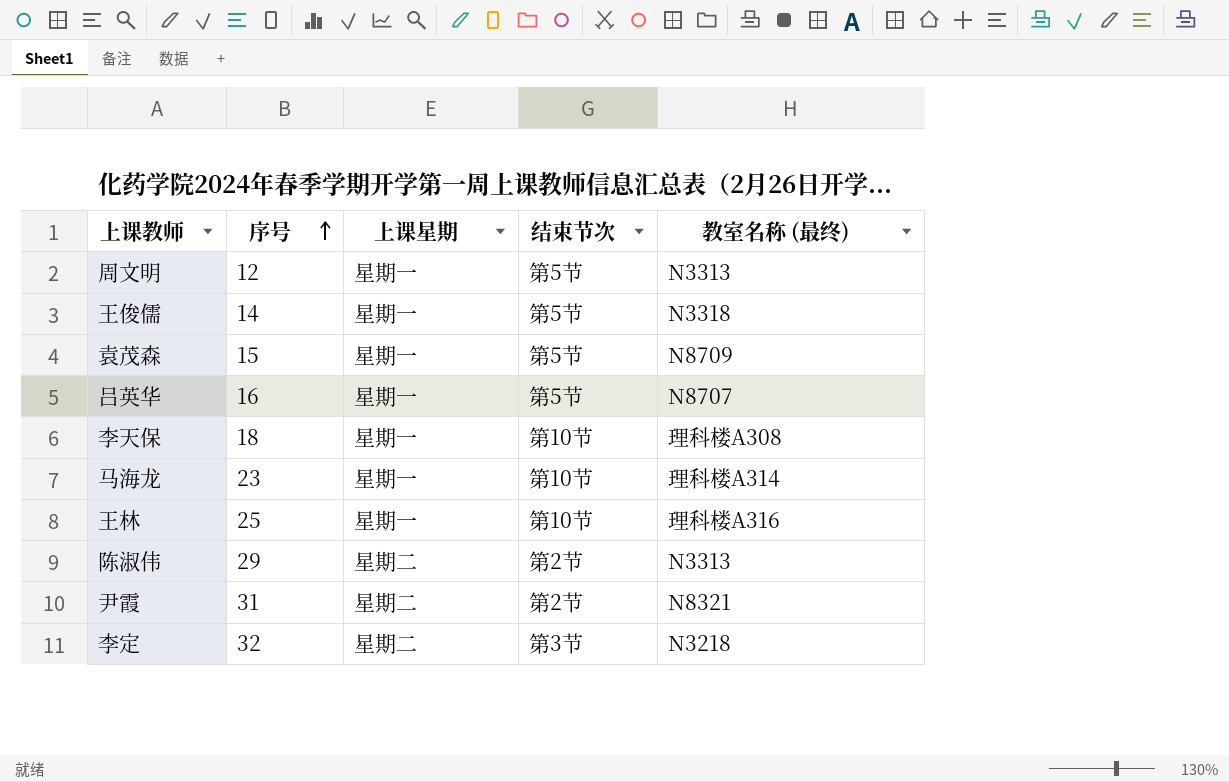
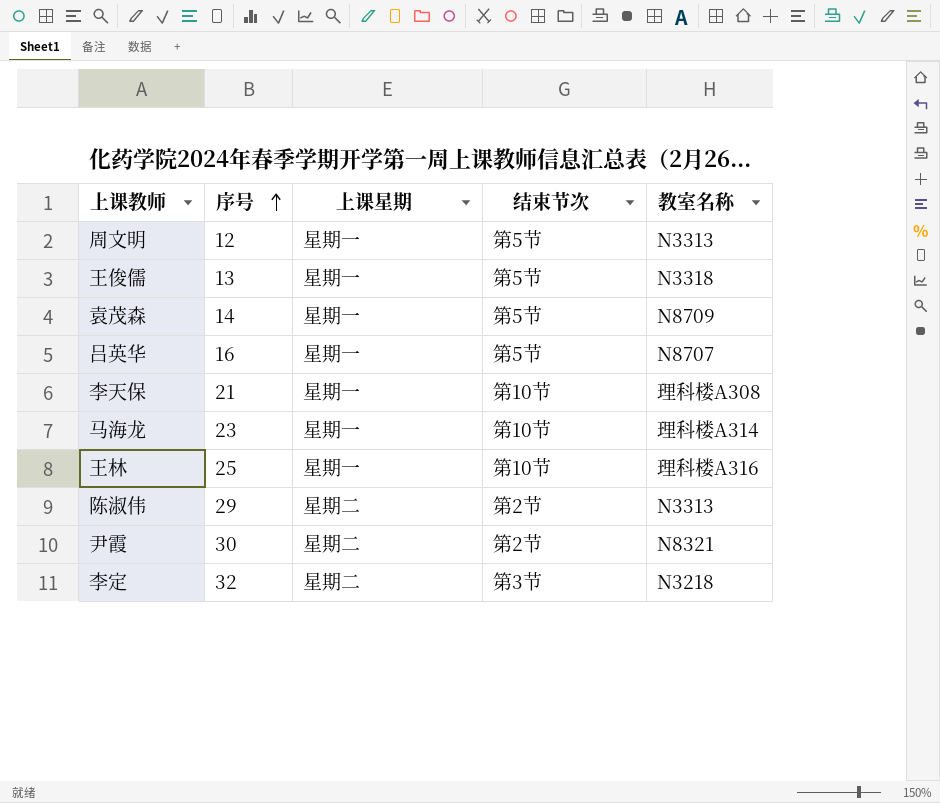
column name: 教室名称 (最终) -> 教室名称
王俊儒 | 序号: 14 -> 13
袁茂森 | 序号: 15 -> 14
李天保 | 序号: 18 -> 21
尹霞 | 序号: 31 -> 30

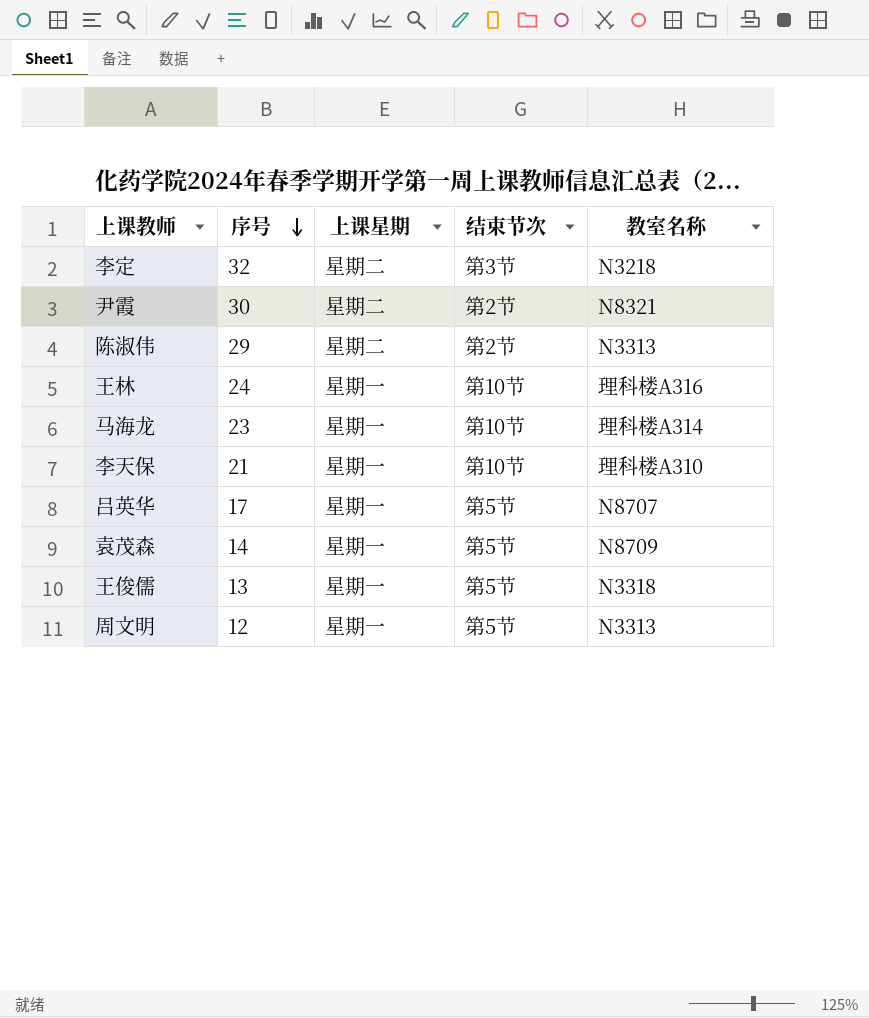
row order: 序号 ascending -> 序号 descending
王林 | 序号: 25 -> 24
李天保 | 教室名称: 理科楼A308 -> 理科楼A310
吕英华 | 序号: 16 -> 17

